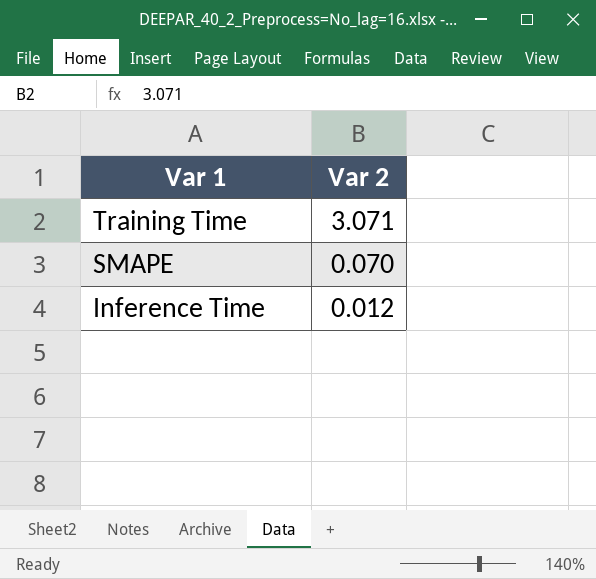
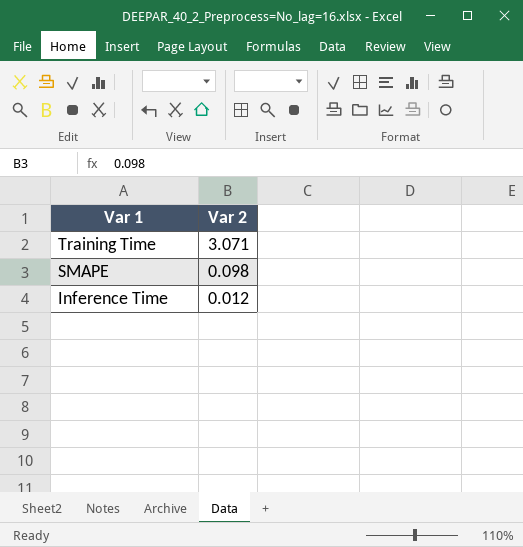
SMAPE | Var 2: 0.070 -> 0.098

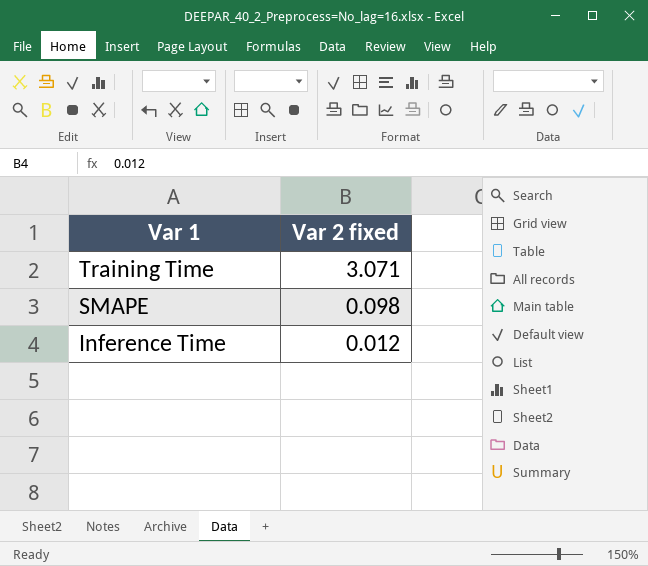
column name: Var 2 -> Var 2 fixed

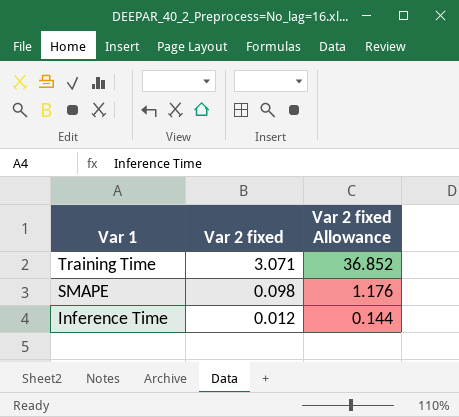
column Var 2 fixed Allowance | formula: none -> [Var 2 fixed] * 12

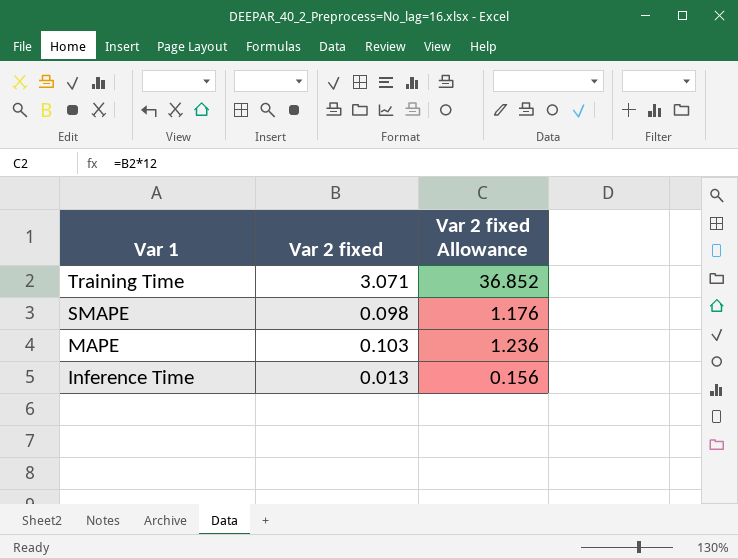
row MAPE: none -> 0.103 | 1.236
Inference Time | Var 2 fixed: 0.012 -> 0.013
Inference Time | Var 2 fixed Allowance: 0.144 -> 0.156

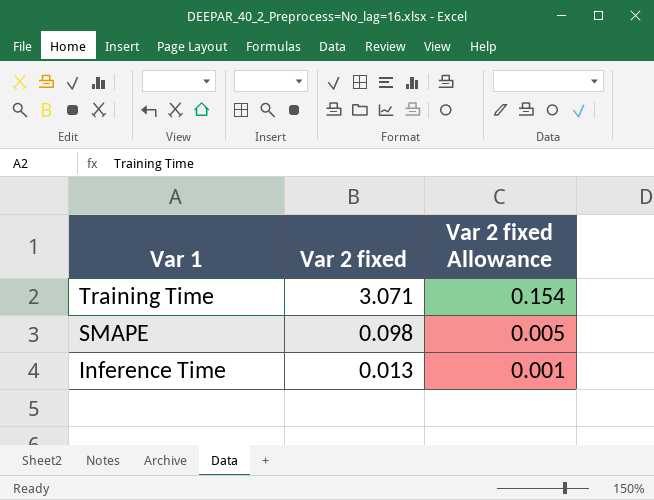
column Var 2 fixed Allowance | formula: [Var 2 fixed] * 12 -> [Var 2 fixed] * 0.05
row MAPE: 0.103 | 1.236 -> none

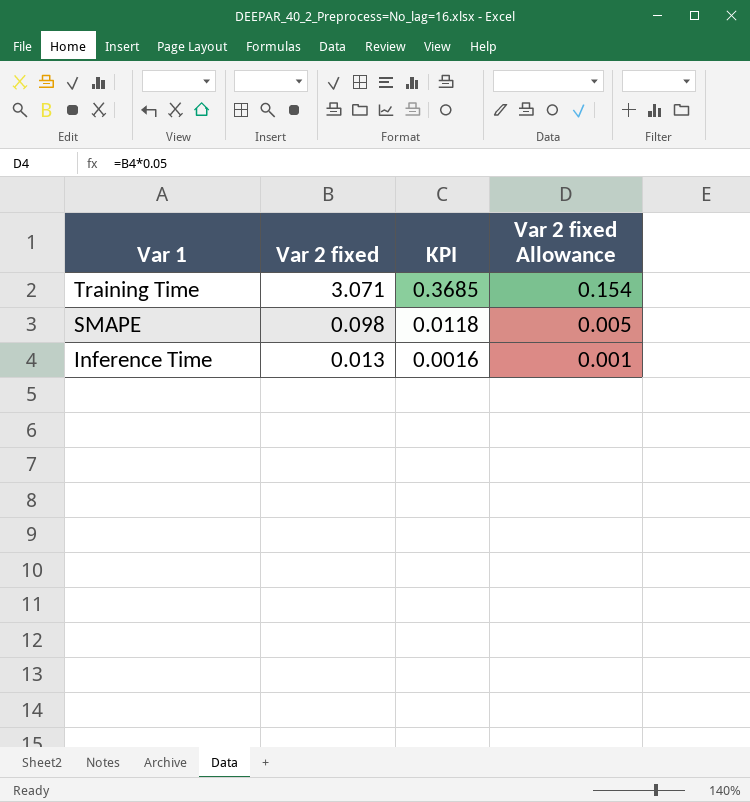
column KPI | formula: none -> [Var 2 fixed] * 0.12

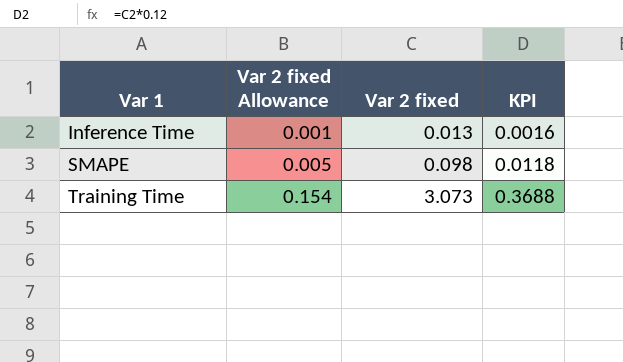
row order: Var 1 descending -> Var 1 ascending
column Var 2 fixed Allowance | position: 4 -> 2
Training Time | Var 2 fixed: 3.071 -> 3.073
Training Time | KPI: 0.3685 -> 0.3688

